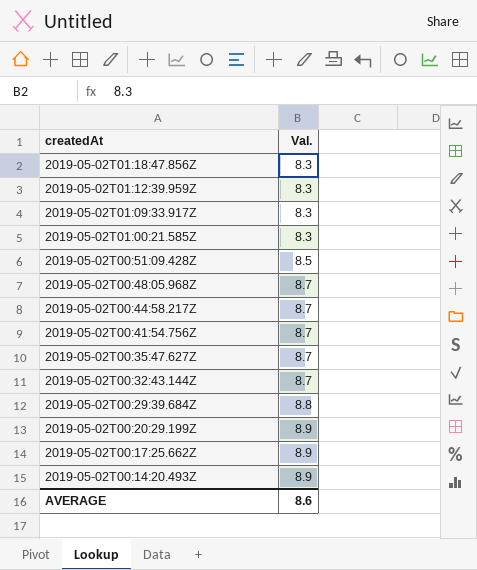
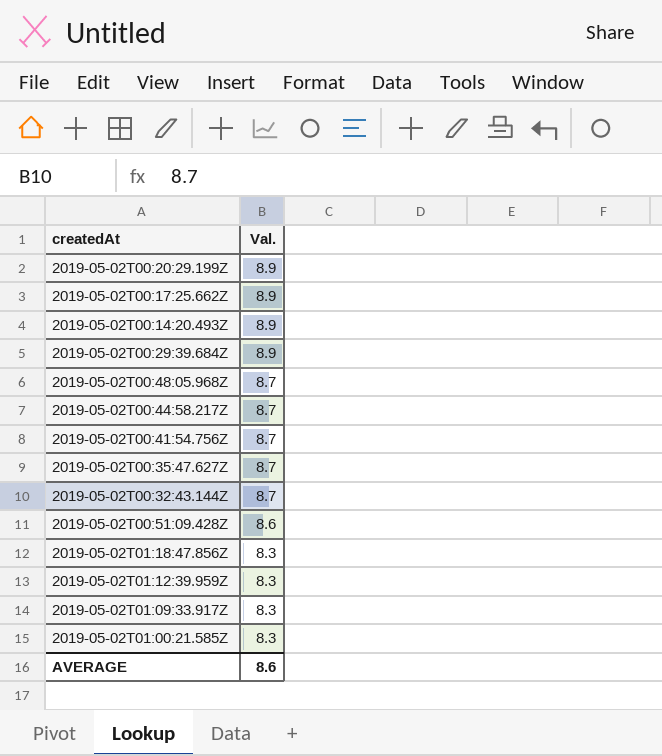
row order: createdAt descending -> Val. descending
2019-05-02T00:29:39.684Z | Val.: 8.8 -> 8.9
2019-05-02T00:51:09.428Z | Val.: 8.5 -> 8.6

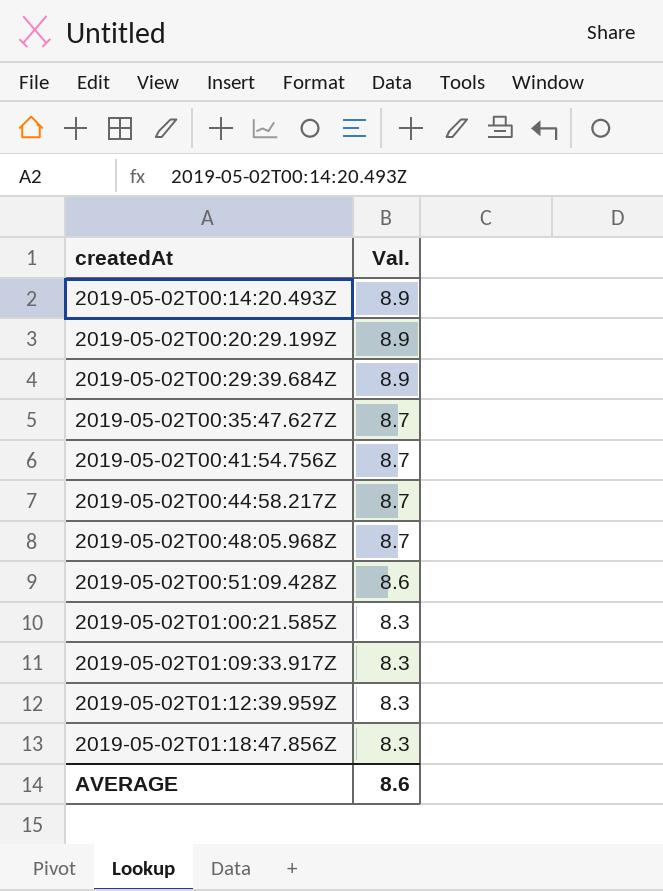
row order: Val. descending -> createdAt ascending
row 2019-05-02T00:17:25.662Z: 8.9 -> none
row 2019-05-02T00:32:43.144Z: 8.7 -> none

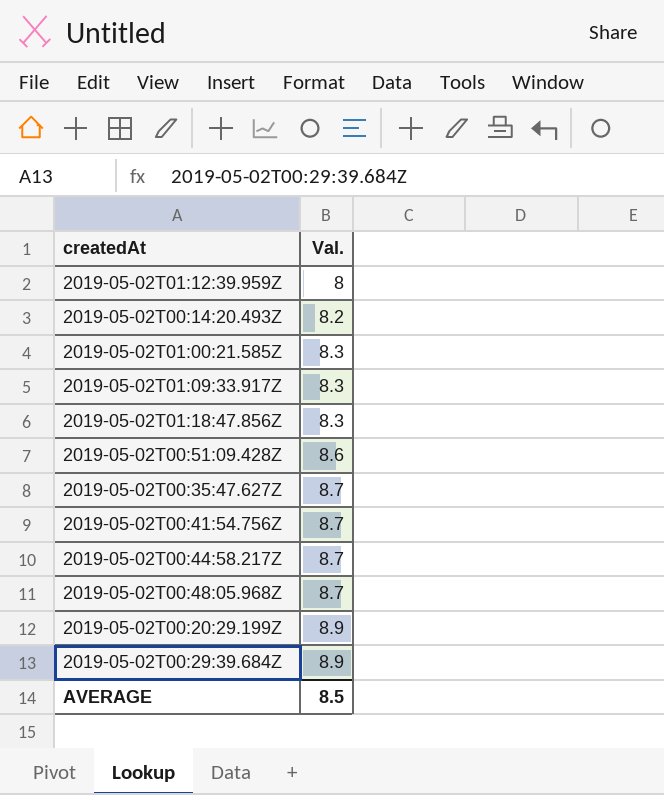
row order: createdAt ascending -> Val. ascending
2019-05-02T01:12:39.959Z | Val.: 8.3 -> 8
2019-05-02T00:14:20.493Z | Val.: 8.9 -> 8.2
AVERAGE | Val.: 8.6 -> 8.5

